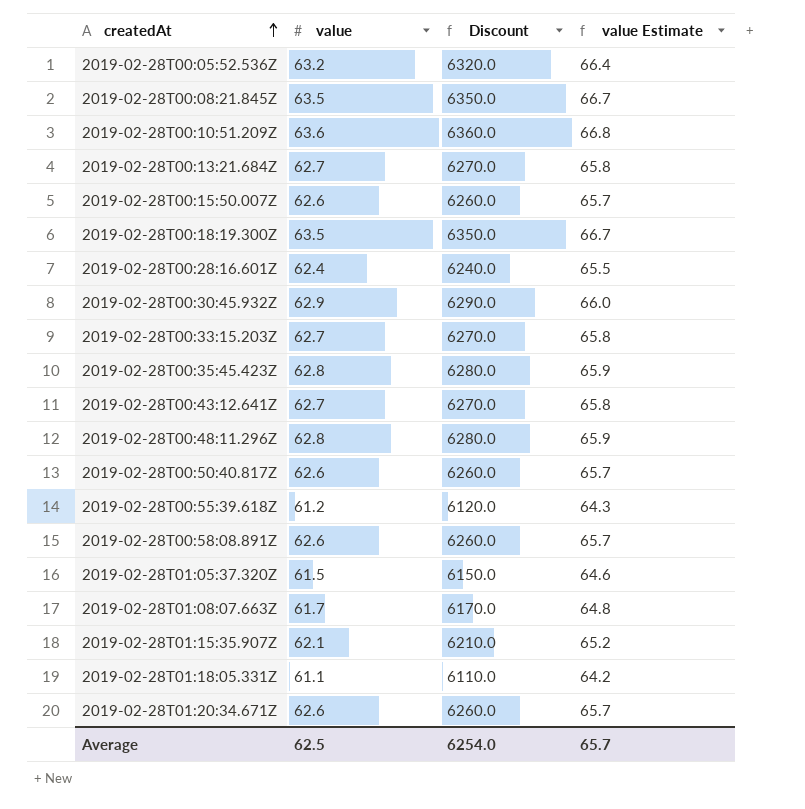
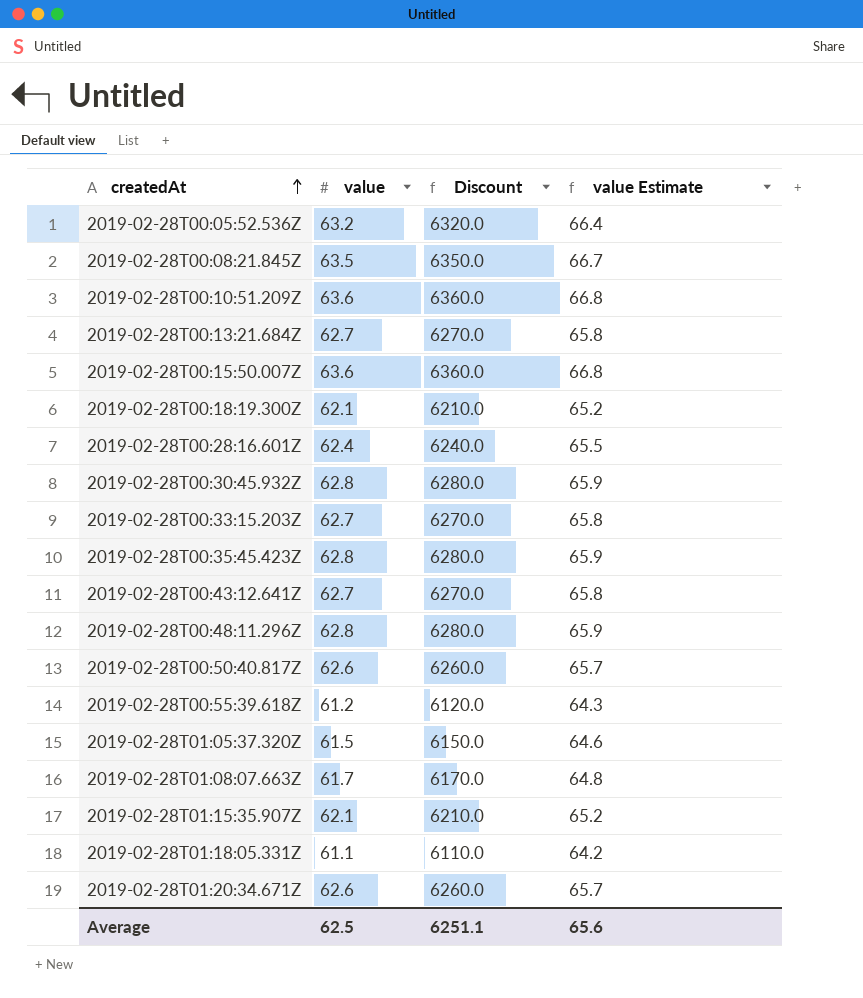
row 2019-02-28T00:58:08.891Z: 62.6 | 6260.0 | 65.7 -> none
2019-02-28T00:15:50.007Z | value: 62.6 -> 63.6
2019-02-28T00:15:50.007Z | Discount: 6260.0 -> 6360.0
2019-02-28T00:15:50.007Z | value Estimate: 65.7 -> 66.8
2019-02-28T00:18:19.300Z | value: 63.5 -> 62.1
2019-02-28T00:18:19.300Z | Discount: 6350.0 -> 6210.0
2019-02-28T00:18:19.300Z | value Estimate: 66.7 -> 65.2
2019-02-28T00:30:45.932Z | value: 62.9 -> 62.8
2019-02-28T00:30:45.932Z | Discount: 6290.0 -> 6280.0
2019-02-28T00:30:45.932Z | value Estimate: 66.0 -> 65.9
Average | Discount: 6254.0 -> 6251.1
Average | value Estimate: 65.7 -> 65.6

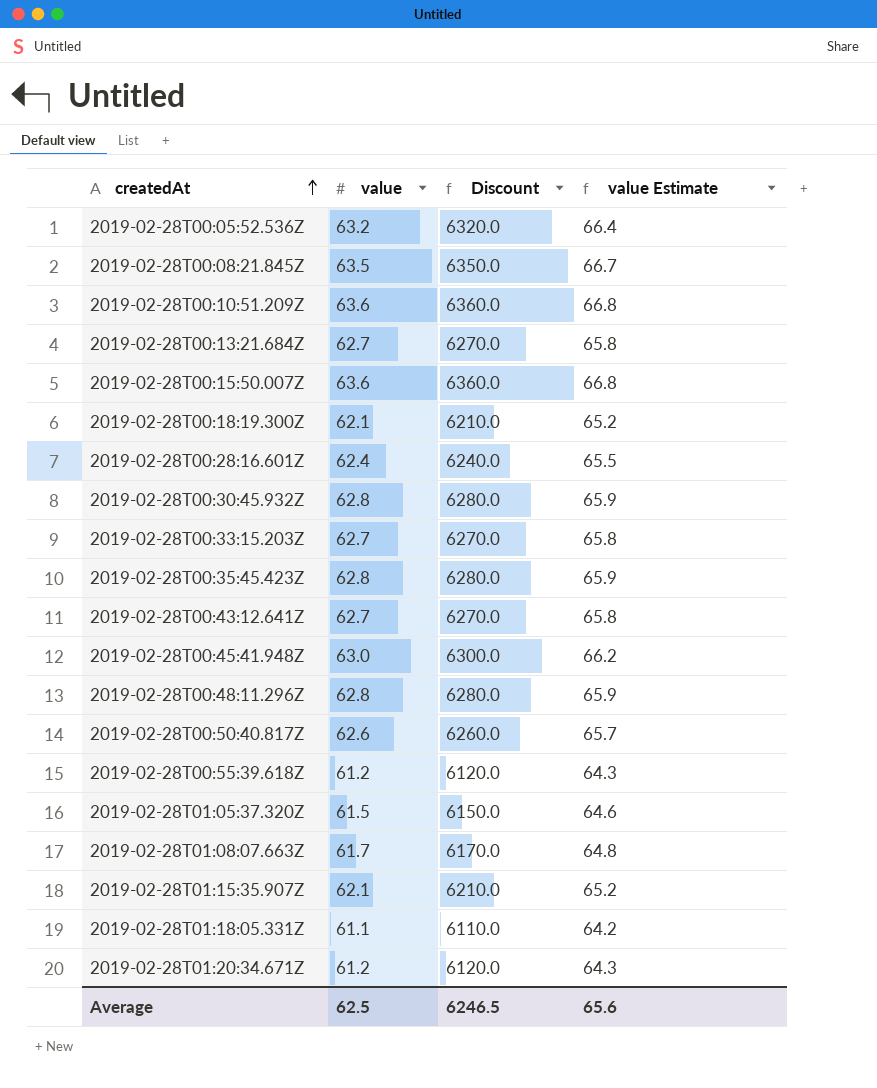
row 2019-02-28T00:45:41.948Z: none -> 63.0 | 6300.0 | 66.2
2019-02-28T01:20:34.671Z | value: 62.6 -> 61.2
2019-02-28T01:20:34.671Z | Discount: 6260.0 -> 6120.0
2019-02-28T01:20:34.671Z | value Estimate: 65.7 -> 64.3
Average | Discount: 6251.1 -> 6246.5

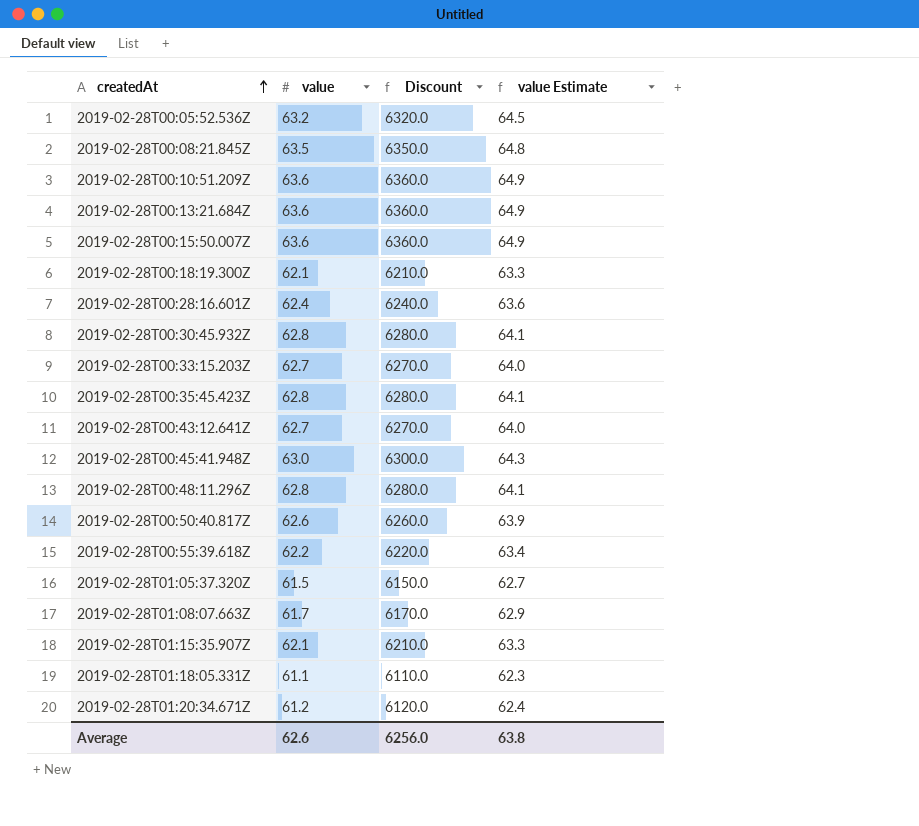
column value Estimate | formula: [value] * 1.05 -> [value] * 1.02
2019-02-28T00:13:21.684Z | value: 62.7 -> 63.6
2019-02-28T00:13:21.684Z | Discount: 6270.0 -> 6360.0
2019-02-28T00:55:39.618Z | value: 61.2 -> 62.2
2019-02-28T00:55:39.618Z | Discount: 6120.0 -> 6220.0
Average | value: 62.5 -> 62.6
Average | Discount: 6246.5 -> 6256.0
Average | value Estimate: 65.6 -> 63.8

